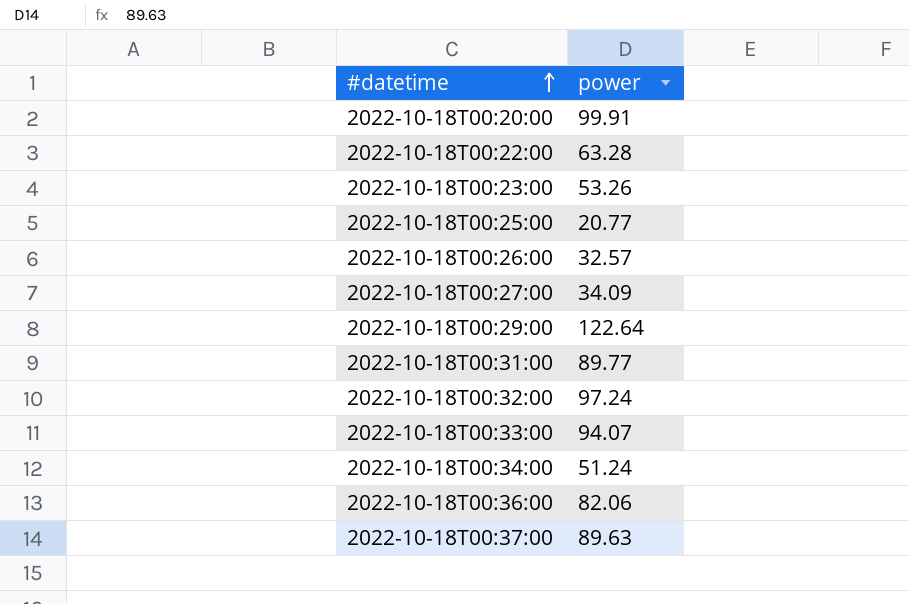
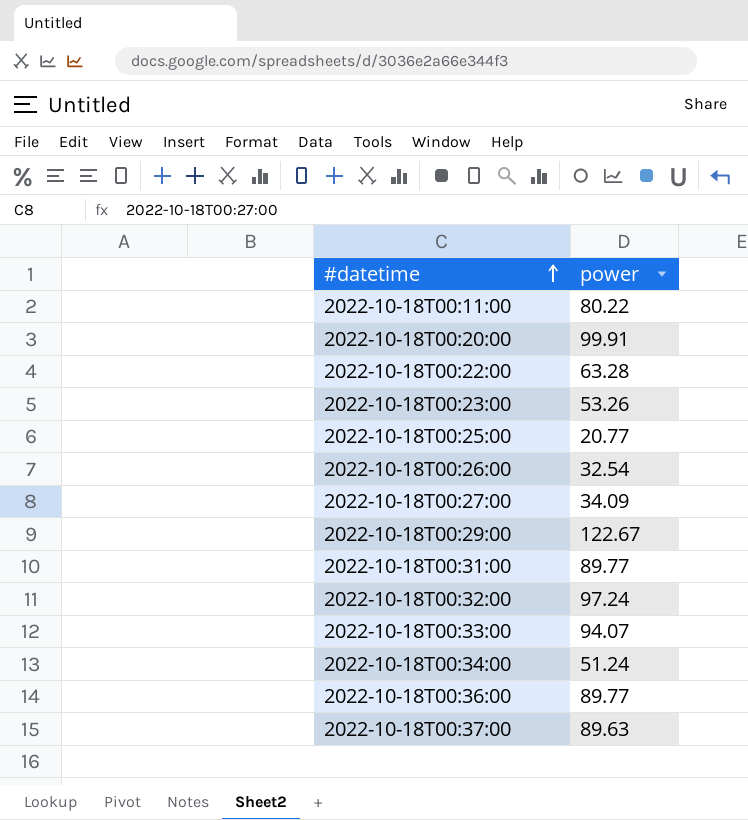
row 2022-10-18T00:11:00: none -> 80.22
2022-10-18T00:26:00 | power: 32.57 -> 32.54
2022-10-18T00:29:00 | power: 122.64 -> 122.67
2022-10-18T00:36:00 | power: 82.06 -> 89.77

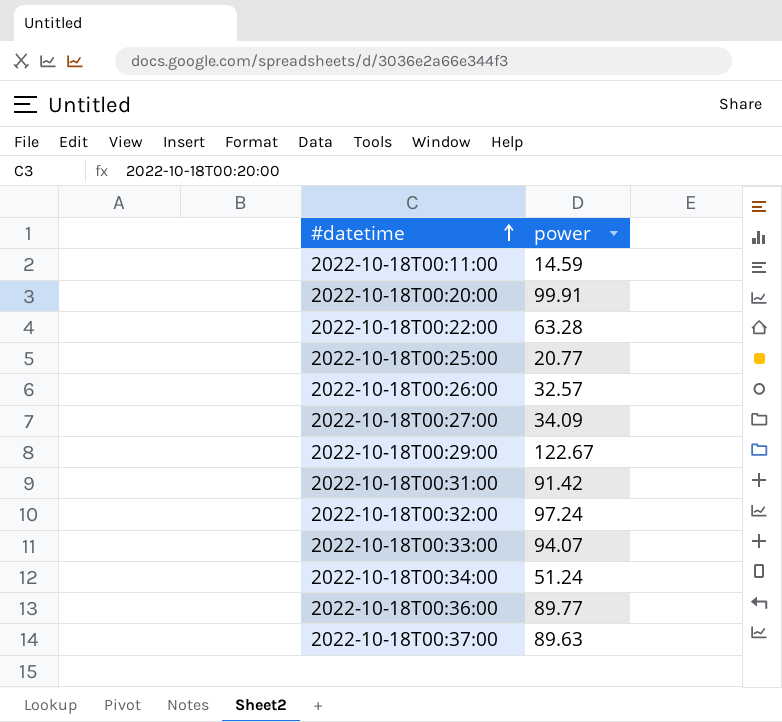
row 2022-10-18T00:23:00: 53.26 -> none
2022-10-18T00:11:00 | power: 80.22 -> 14.59
2022-10-18T00:26:00 | power: 32.54 -> 32.57
2022-10-18T00:31:00 | power: 89.77 -> 91.42

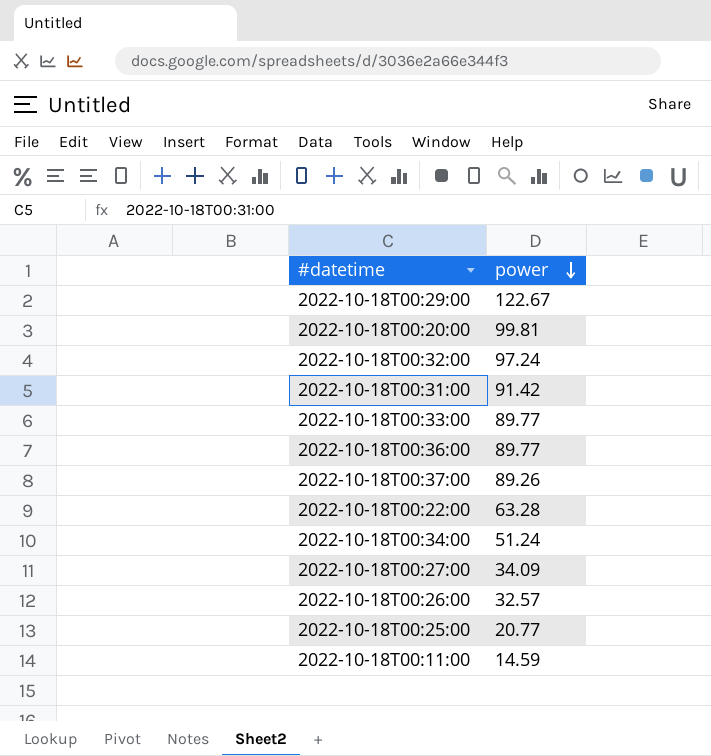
row order: #datetime ascending -> power descending
2022-10-18T00:20:00 | power: 99.91 -> 99.81
2022-10-18T00:33:00 | power: 94.07 -> 89.77
2022-10-18T00:37:00 | power: 89.63 -> 89.26

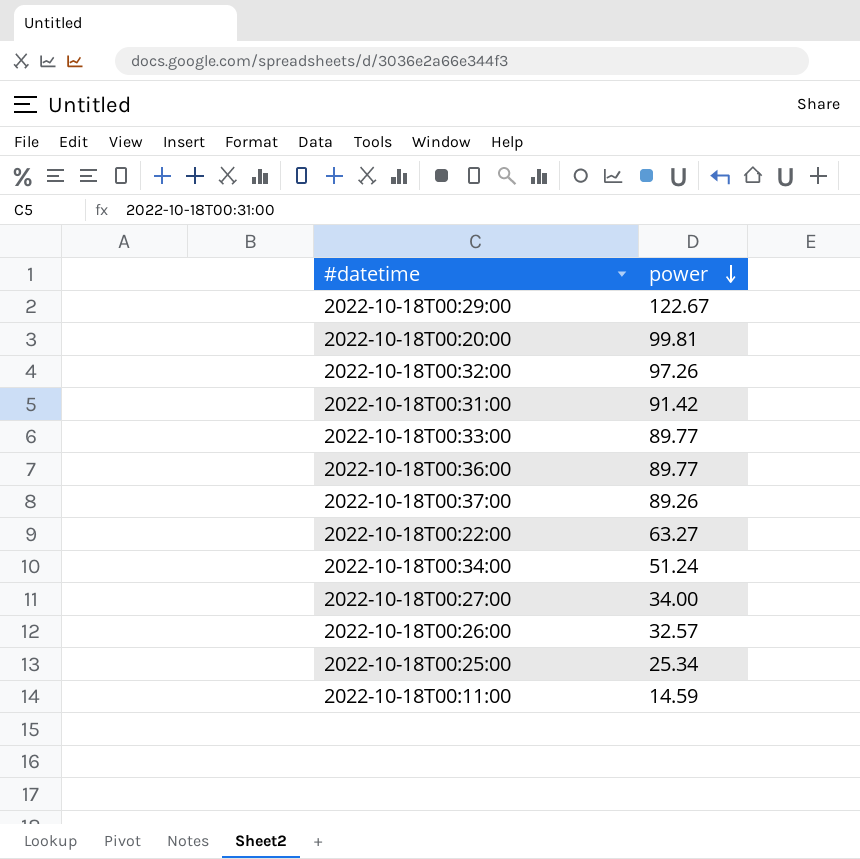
2022-10-18T00:32:00 | power: 97.24 -> 97.26
2022-10-18T00:22:00 | power: 63.28 -> 63.27
2022-10-18T00:27:00 | power: 34.09 -> 34.00
2022-10-18T00:25:00 | power: 20.77 -> 25.34

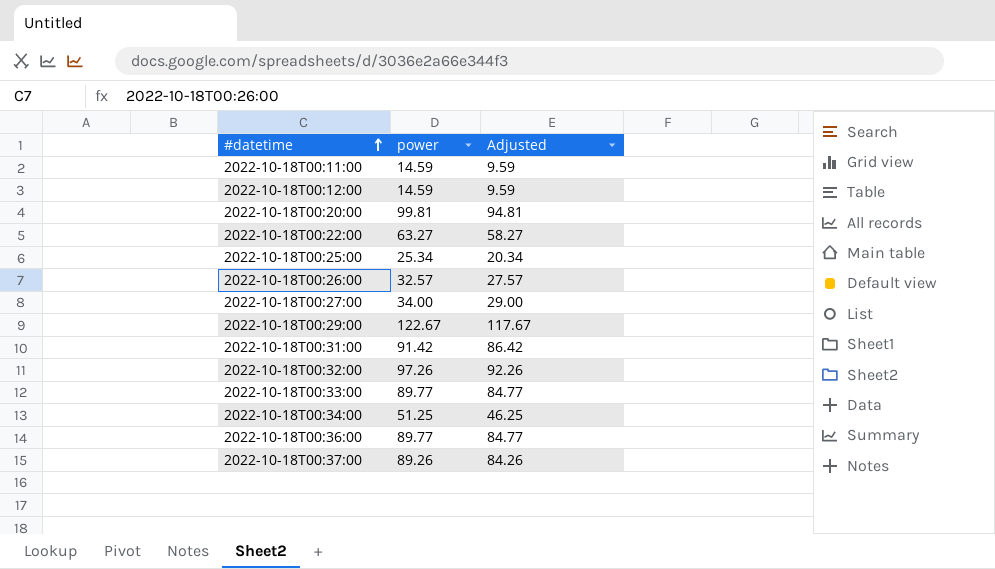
row order: power descending -> #datetime ascending
column Adjusted | formula: none -> [power] - 5
row 2022-10-18T00:12:00: none -> 14.59 | 9.59
2022-10-18T00:34:00 | power: 51.24 -> 51.25

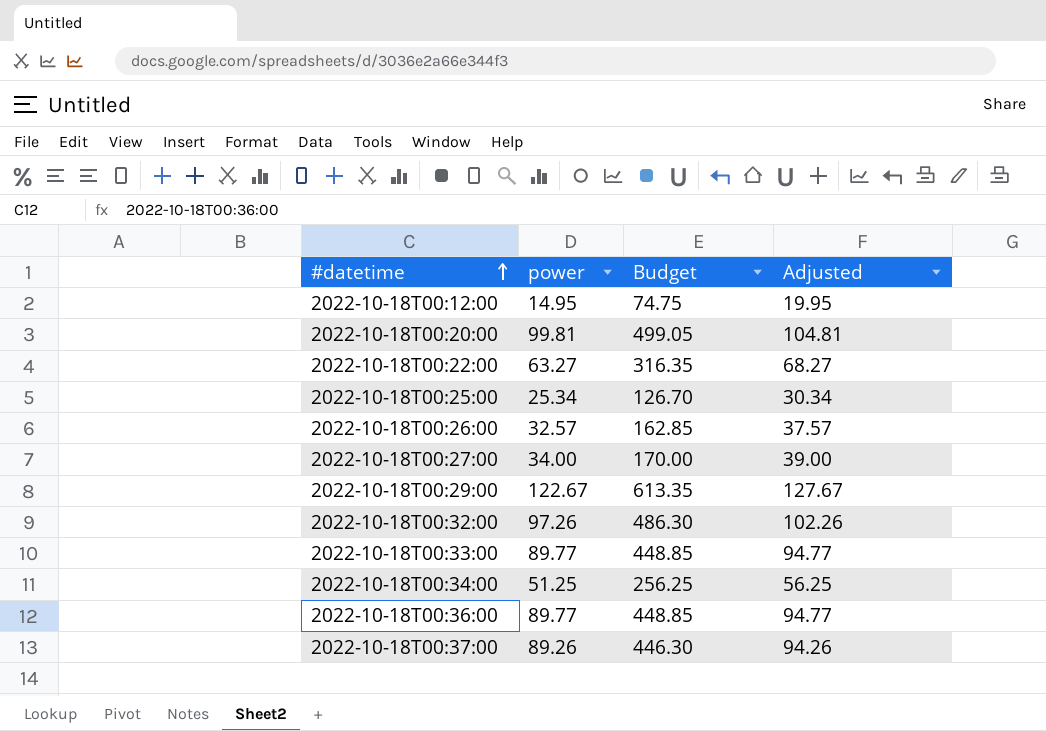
column Budget | formula: none -> [power] * 5
column Adjusted | formula: [power] - 5 -> [power] + 5
row 2022-10-18T00:11:00: 14.59 | 9.59 -> none
row 2022-10-18T00:31:00: 91.42 | 86.42 -> none
2022-10-18T00:12:00 | power: 14.59 -> 14.95

